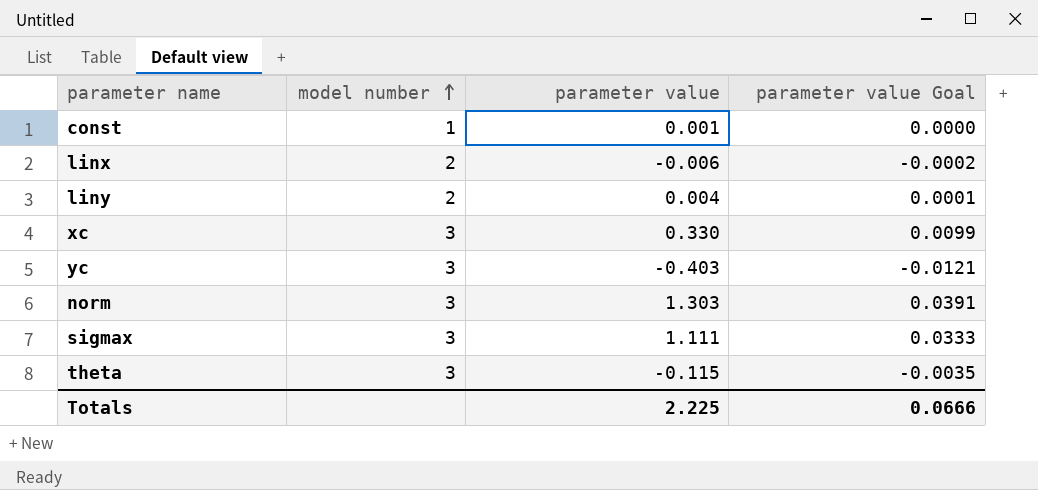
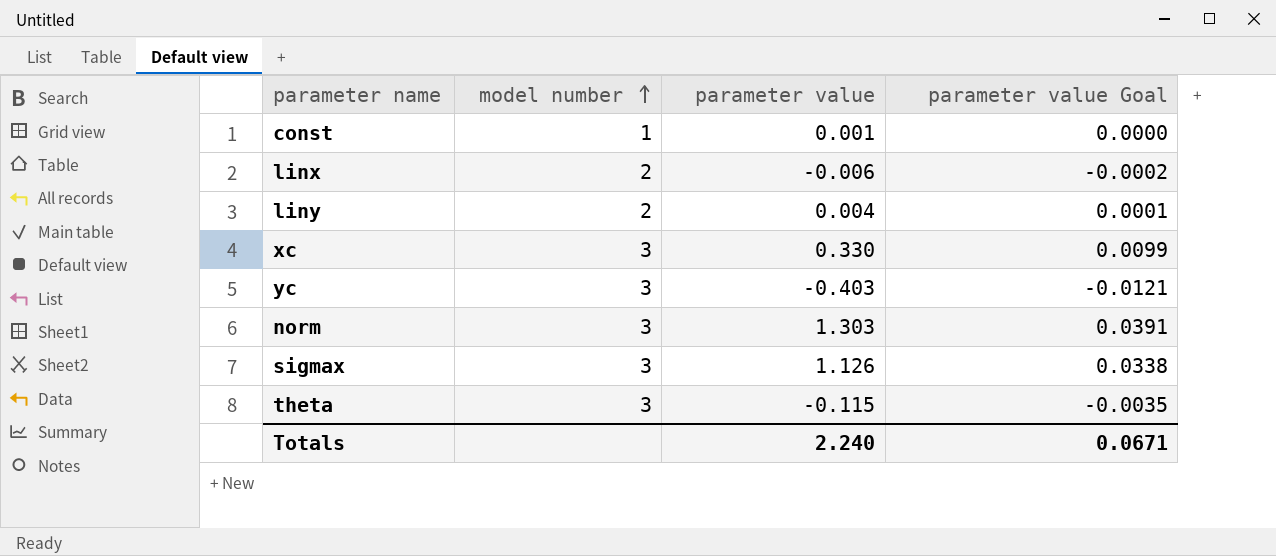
sigmax | parameter value: 1.111 -> 1.126
sigmax | parameter value Goal: 0.0333 -> 0.0338
Totals | parameter value: 2.225 -> 2.240
Totals | parameter value Goal: 0.0666 -> 0.0671

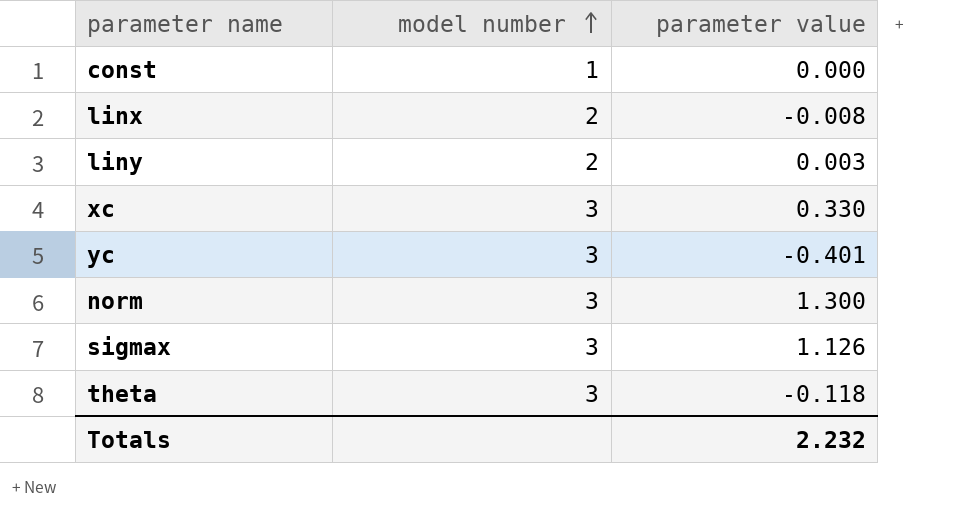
column parameter value Goal | formula: [parameter value] * 0.03 -> none
const | parameter value: 0.001 -> 0.000
linx | parameter value: -0.006 -> -0.008
liny | parameter value: 0.004 -> 0.003
yc | parameter value: -0.403 -> -0.401
norm | parameter value: 1.303 -> 1.300
theta | parameter value: -0.115 -> -0.118
Totals | parameter value: 2.240 -> 2.232

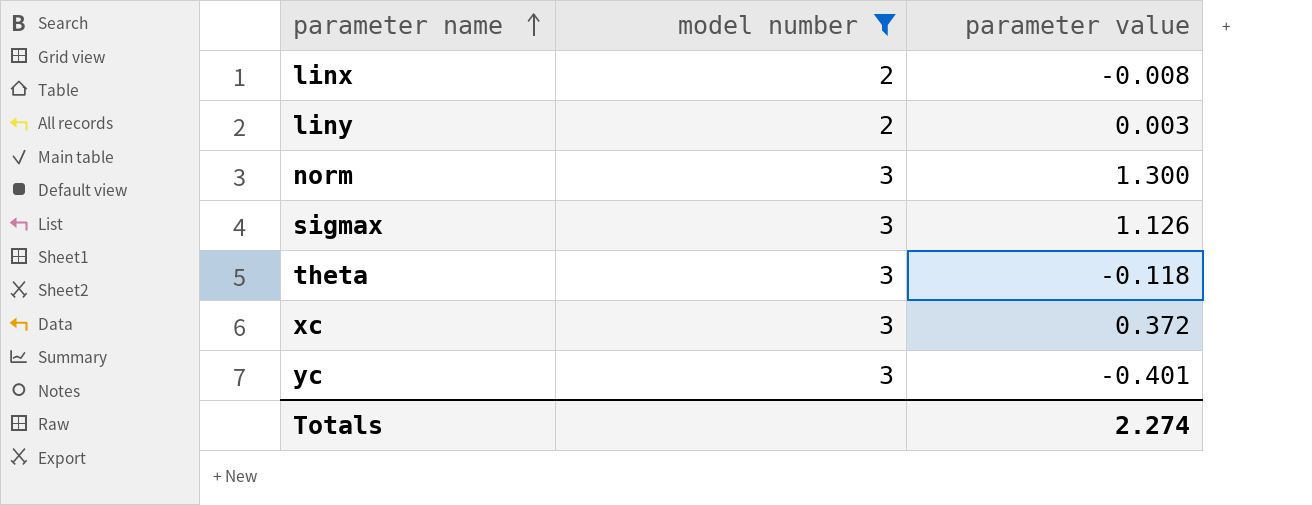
filter: none -> model number != 1
row order: model number ascending -> parameter name ascending
xc | parameter value: 0.330 -> 0.372
Totals | parameter value: 2.232 -> 2.274

